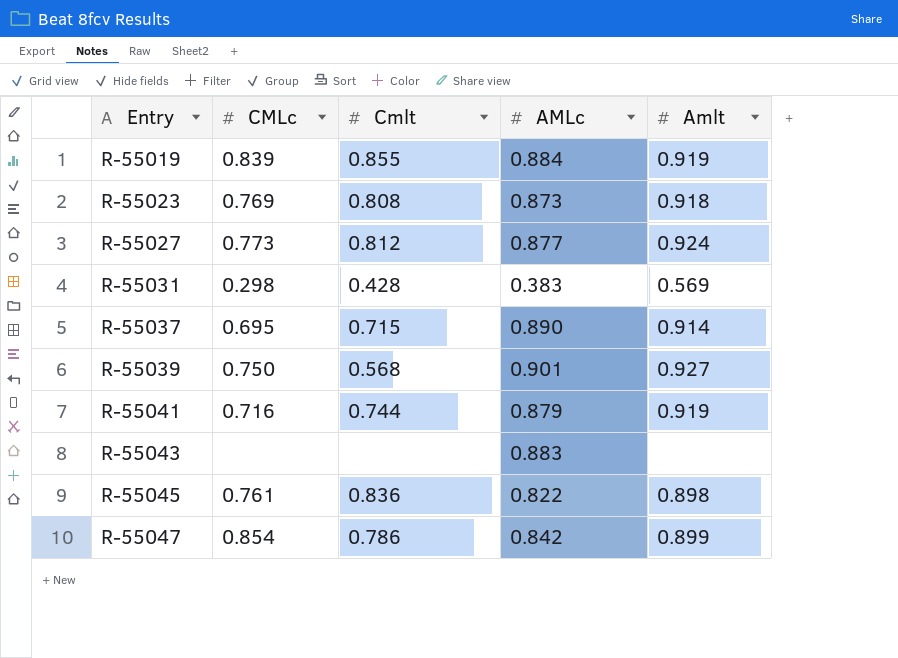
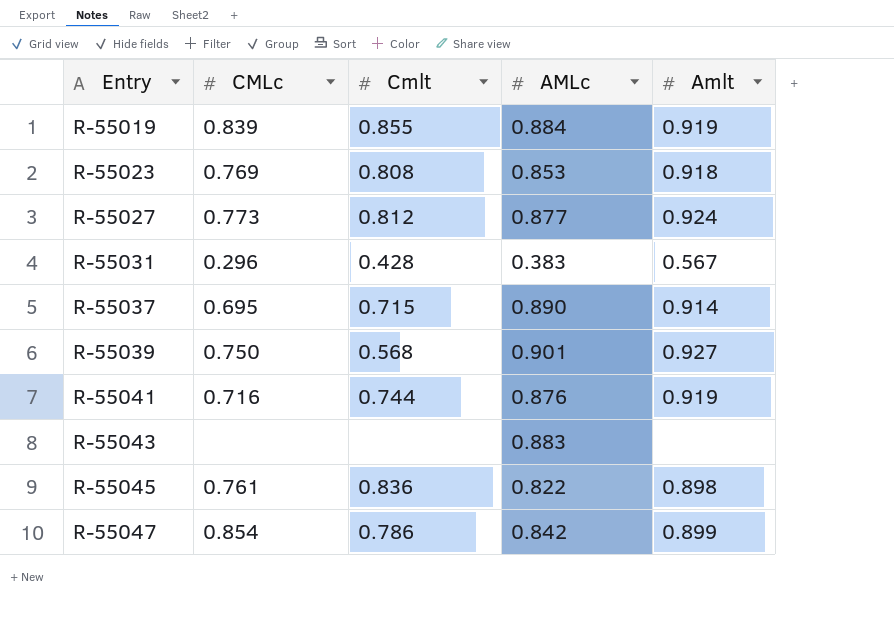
R-55023 | AMLc: 0.873 -> 0.853
R-55031 | CMLc: 0.298 -> 0.296
R-55031 | Amlt: 0.569 -> 0.567
R-55041 | AMLc: 0.879 -> 0.876

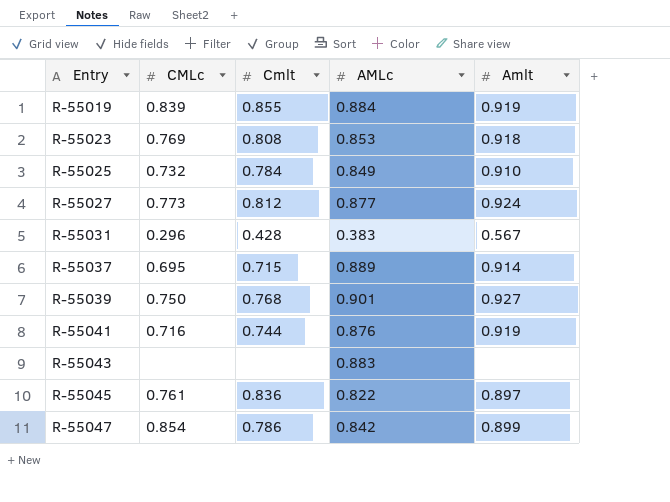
row R-55025: none -> 0.732 | 0.784 | 0.849 | 0.910
R-55037 | AMLc: 0.890 -> 0.889
R-55039 | Cmlt: 0.568 -> 0.768
R-55045 | Amlt: 0.898 -> 0.897

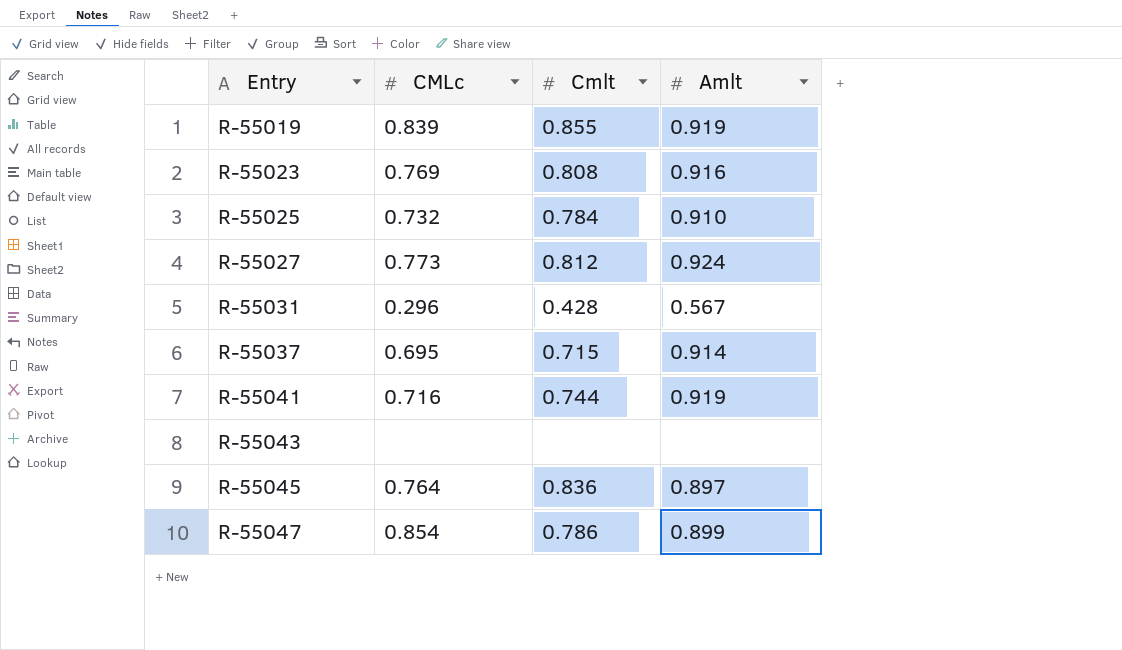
column AMLc | position: 4 -> none
row R-55039: 0.750 | 0.768 | 0.901 | 0.927 -> none
R-55023 | Amlt: 0.918 -> 0.916
R-55045 | CMLc: 0.761 -> 0.764

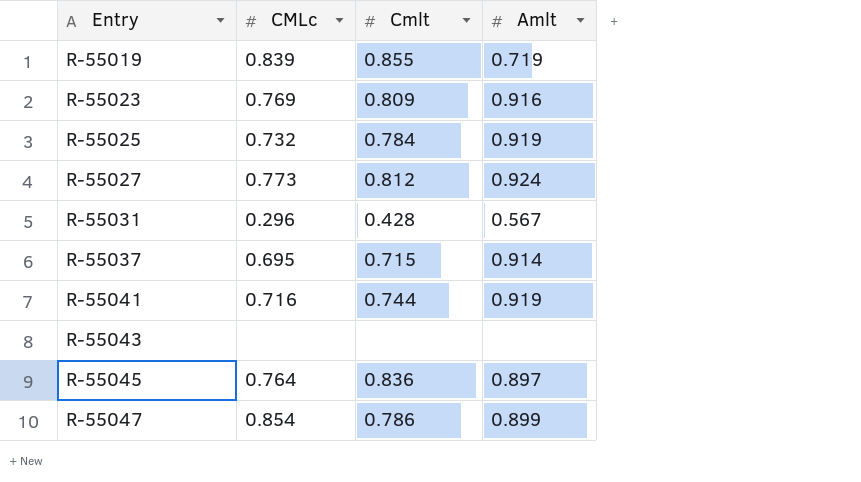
R-55019 | Amlt: 0.919 -> 0.719
R-55023 | Cmlt: 0.808 -> 0.809
R-55025 | Amlt: 0.910 -> 0.919

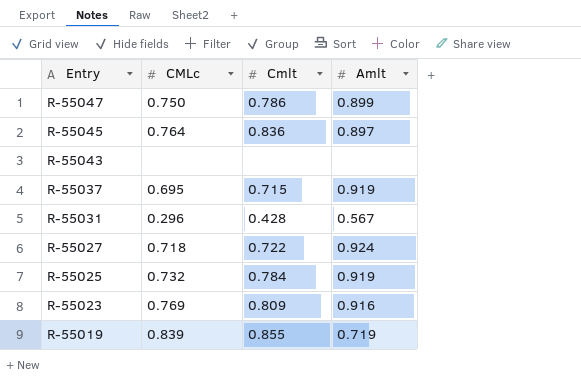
row order: Entry ascending -> Entry descending
row R-55041: 0.716 | 0.744 | 0.919 -> none
R-55047 | CMLc: 0.854 -> 0.750
R-55037 | Amlt: 0.914 -> 0.919
R-55027 | CMLc: 0.773 -> 0.718
R-55027 | Cmlt: 0.812 -> 0.722

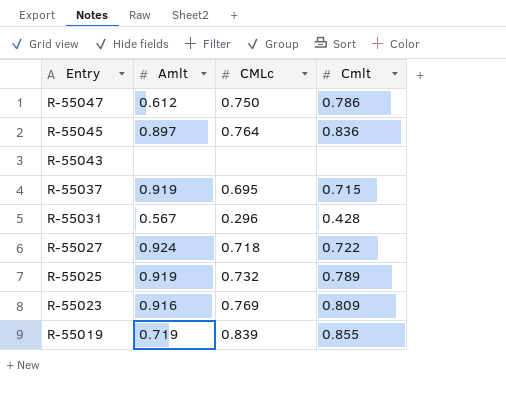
column Amlt | position: 4 -> 2
R-55047 | Amlt: 0.899 -> 0.612
R-55025 | Cmlt: 0.784 -> 0.789

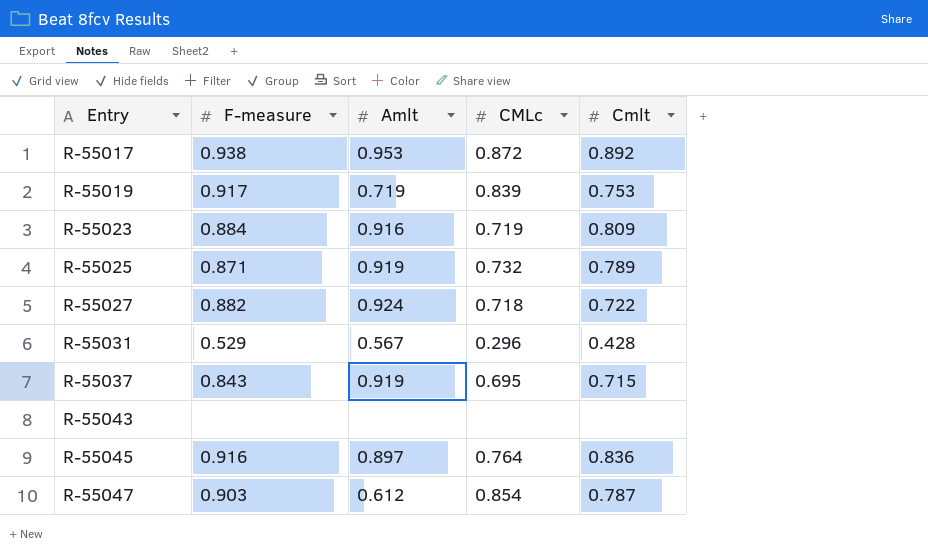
row order: Entry descending -> Entry ascending
column F-measure | position: none -> 2
row R-55017: none -> 0.938 | 0.953 | 0.872 | 0.892
R-55019 | Cmlt: 0.855 -> 0.753
R-55023 | CMLc: 0.769 -> 0.719
R-55047 | CMLc: 0.750 -> 0.854
R-55047 | Cmlt: 0.786 -> 0.787

